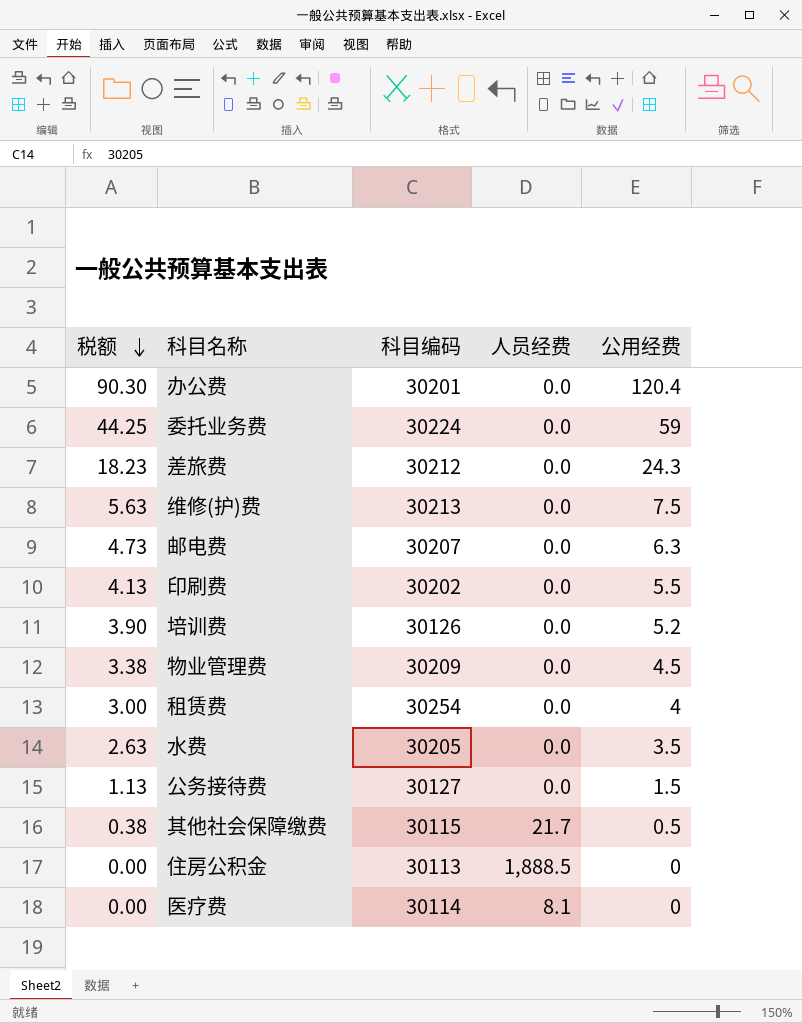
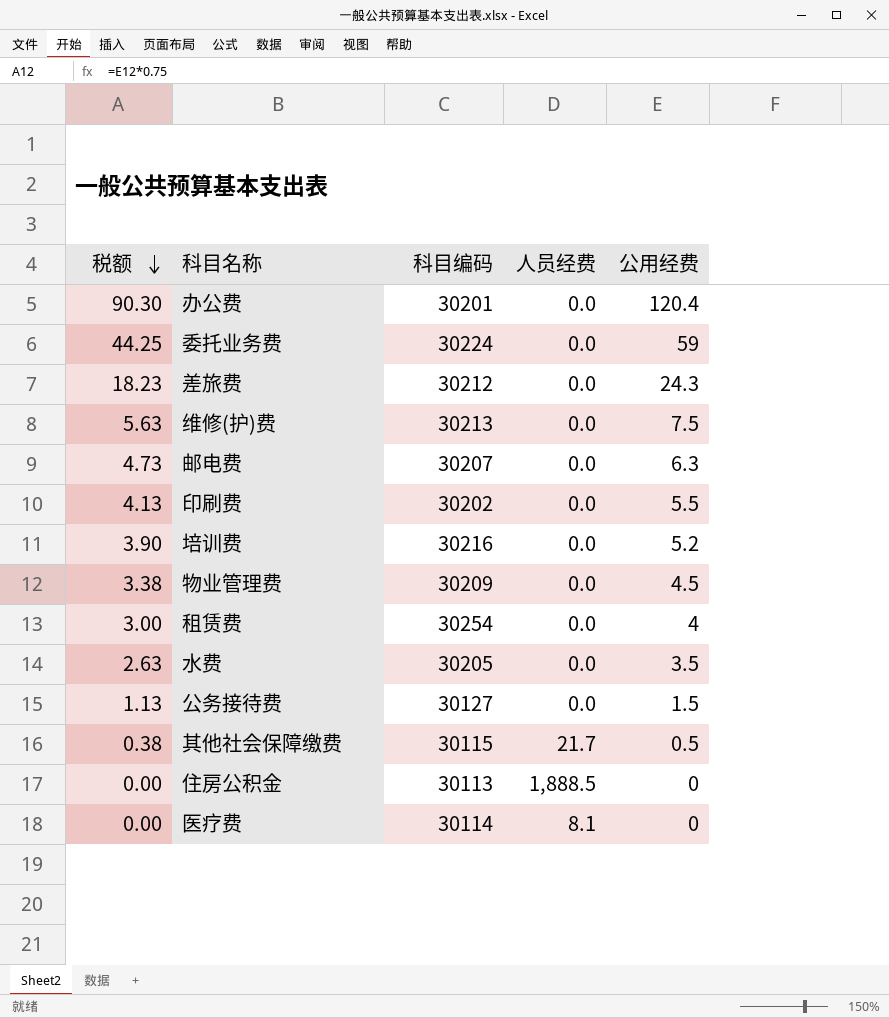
培训费 | 科目编码: 30126 -> 30216

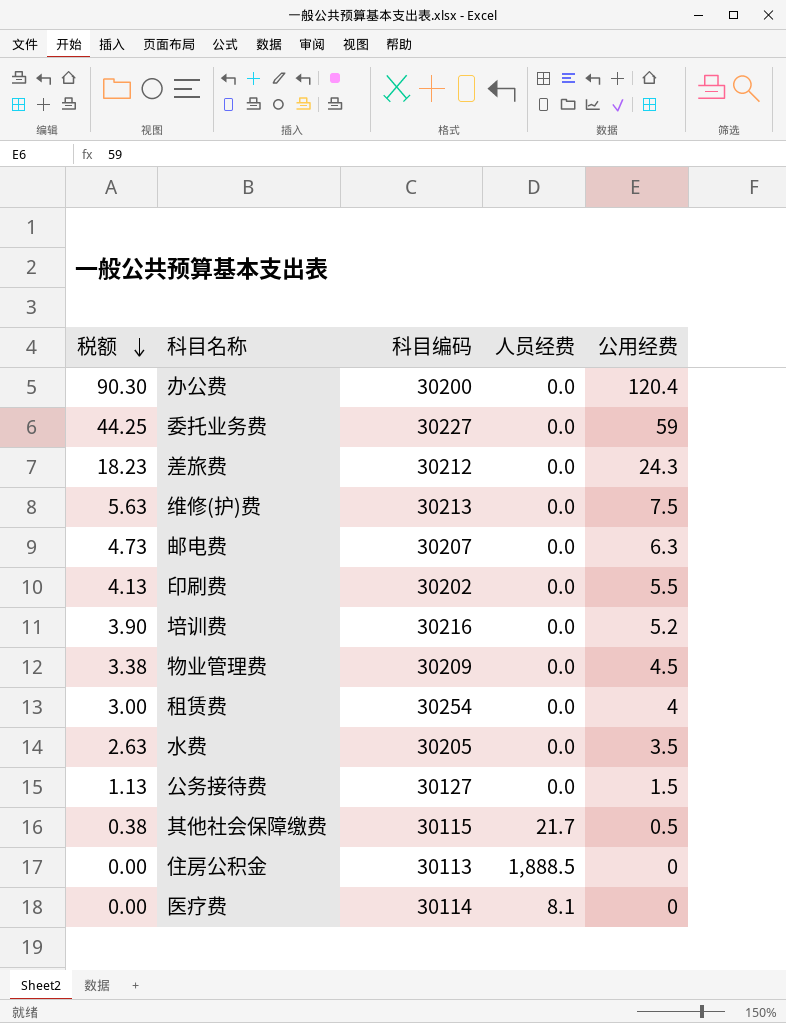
办公费 | 科目编码: 30201 -> 30200
委托业务费 | 科目编码: 30224 -> 30227

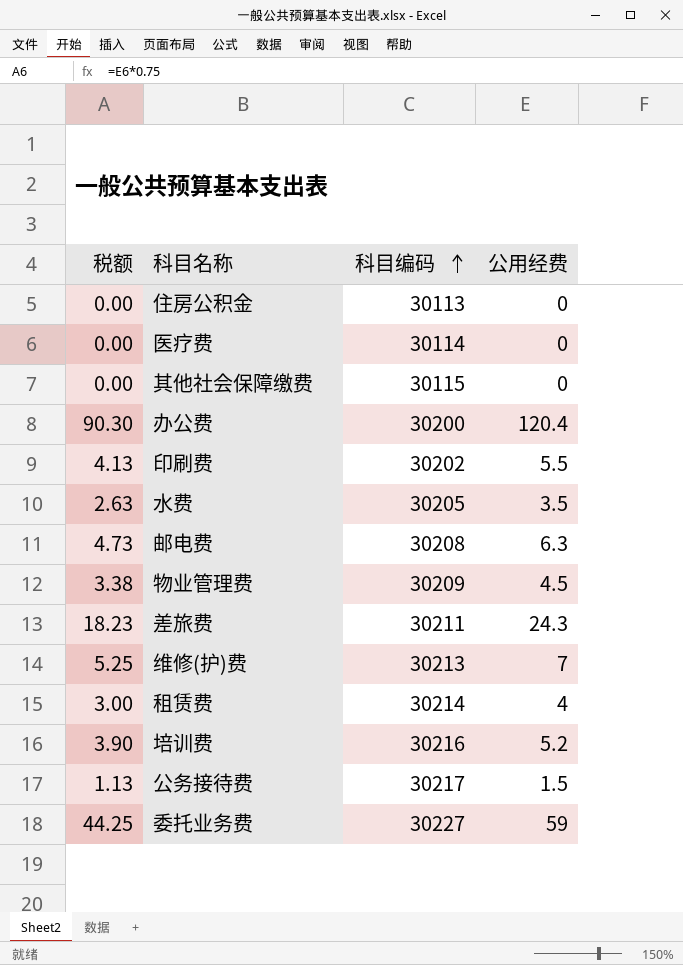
row order: 税额 descending -> 科目编码 ascending
column 人员经费 | position: 4 -> none
其他社会保障缴费 | 税额: 0.38 -> 0.00
其他社会保障缴费 | 公用经费: 0.5 -> 0
邮电费 | 科目编码: 30207 -> 30208
差旅费 | 科目编码: 30212 -> 30211
维修(护)费 | 税额: 5.63 -> 5.25
维修(护)费 | 公用经费: 7.5 -> 7
租赁费 | 科目编码: 30254 -> 30214
公务接待费 | 科目编码: 30127 -> 30217

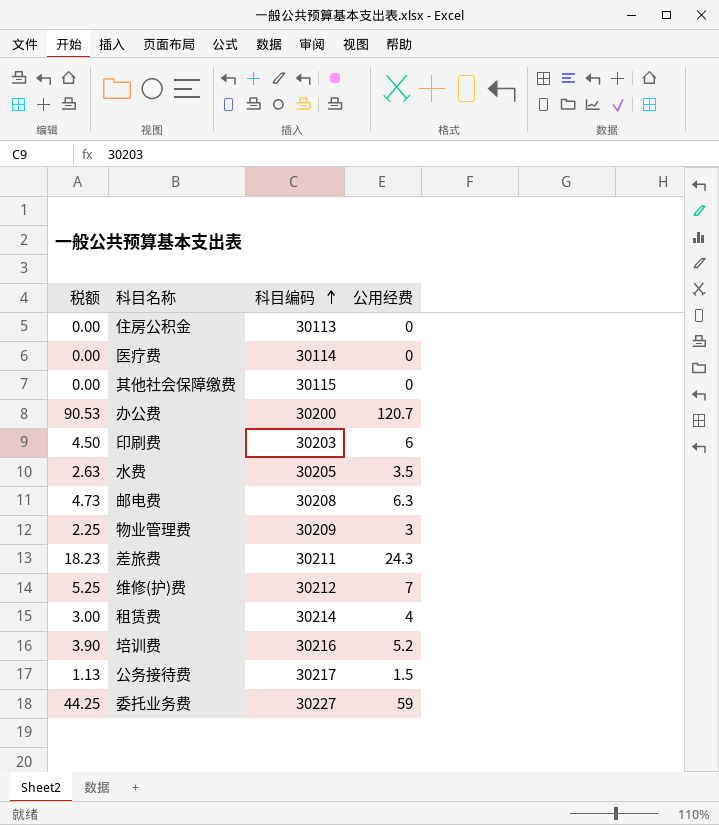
办公费 | 税额: 90.30 -> 90.53
办公费 | 公用经费: 120.4 -> 120.7
印刷费 | 税额: 4.13 -> 4.50
印刷费 | 科目编码: 30202 -> 30203
印刷费 | 公用经费: 5.5 -> 6
物业管理费 | 税额: 3.38 -> 2.25
物业管理费 | 公用经费: 4.5 -> 3
维修(护)费 | 科目编码: 30213 -> 30212

